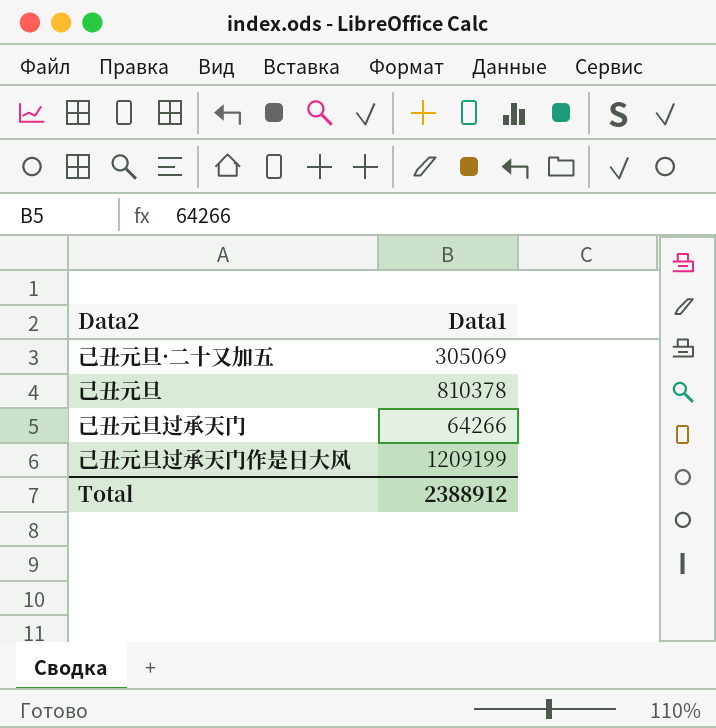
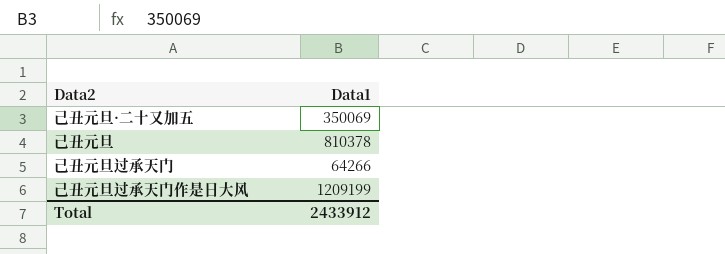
己丑元旦·二十又加五 | Data1: 305069 -> 350069
Total | Data1: 2388912 -> 2433912

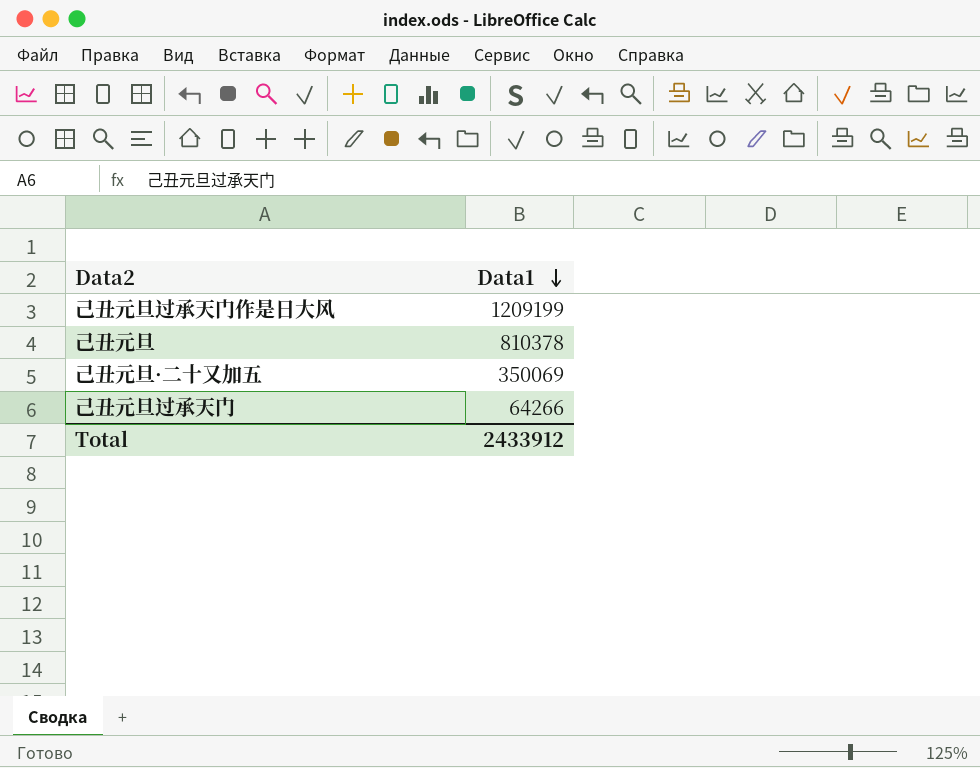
row order: none -> Data1 descending

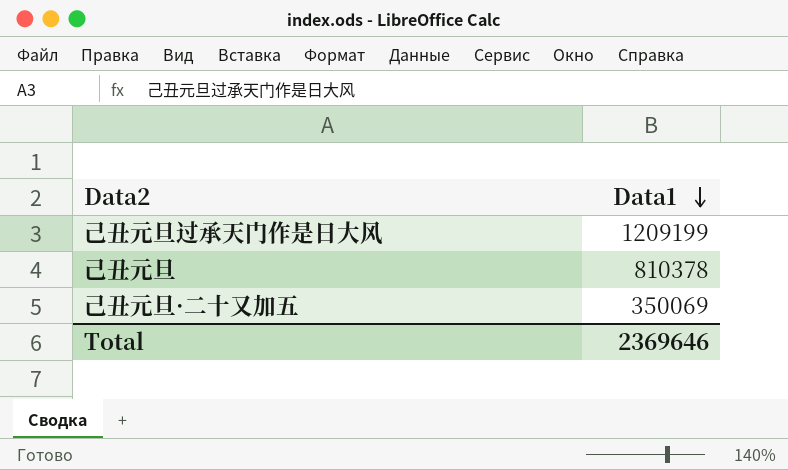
row 己丑元旦过承天门: 64266 -> none
Total | Data1: 2433912 -> 2369646

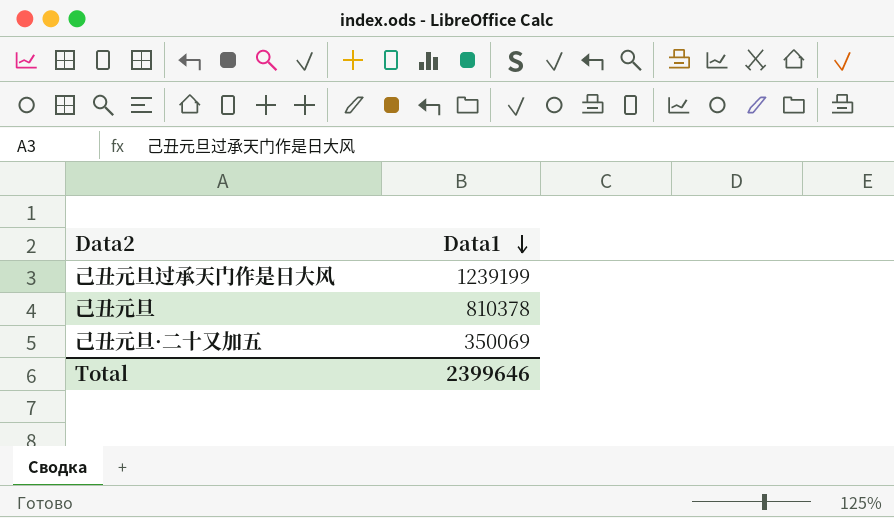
己丑元旦过承天门作是日大风 | Data1: 1209199 -> 1239199
Total | Data1: 2369646 -> 2399646

